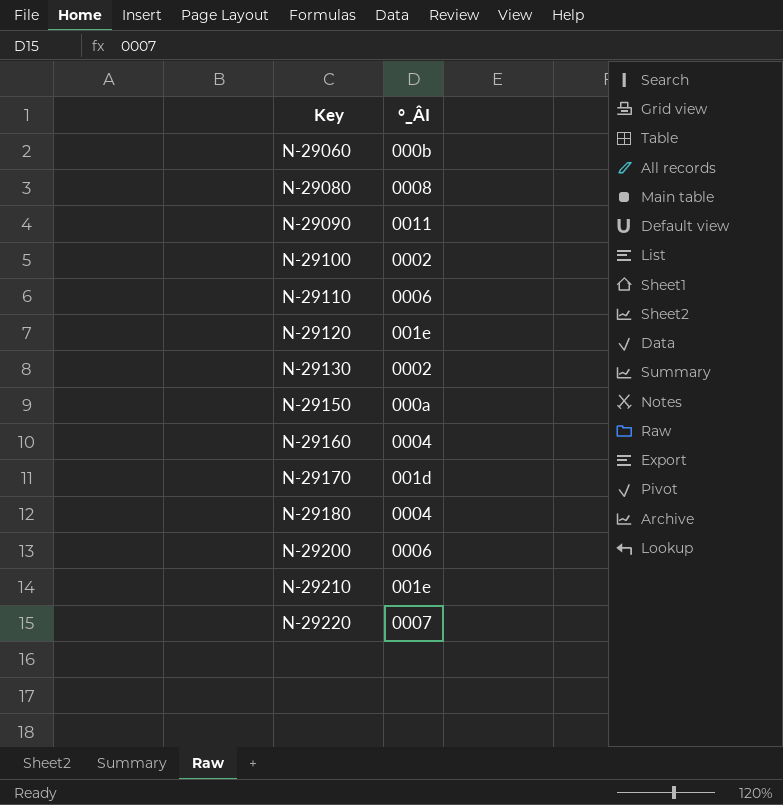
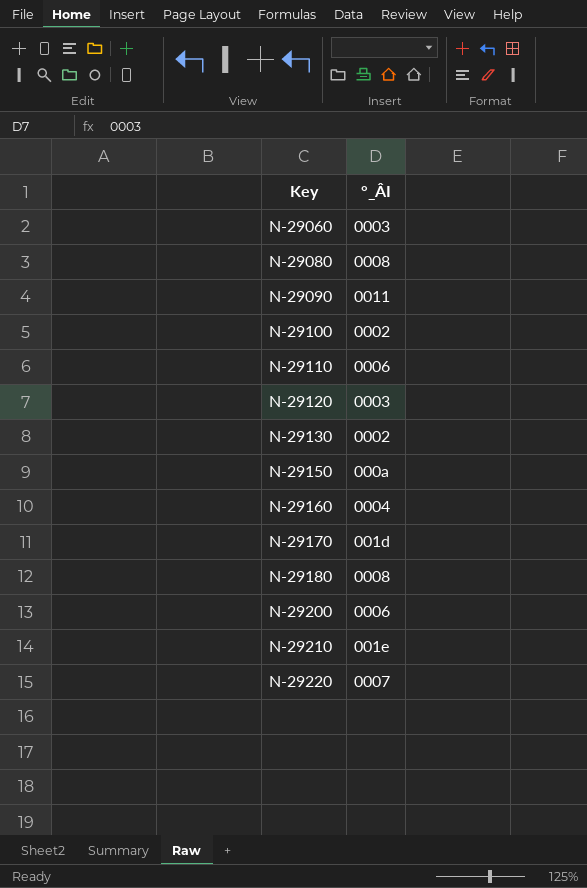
N-29060 | °_ÂI: 000b -> 0003
N-29120 | °_ÂI: 001e -> 0003
N-29180 | °_ÂI: 0004 -> 0008

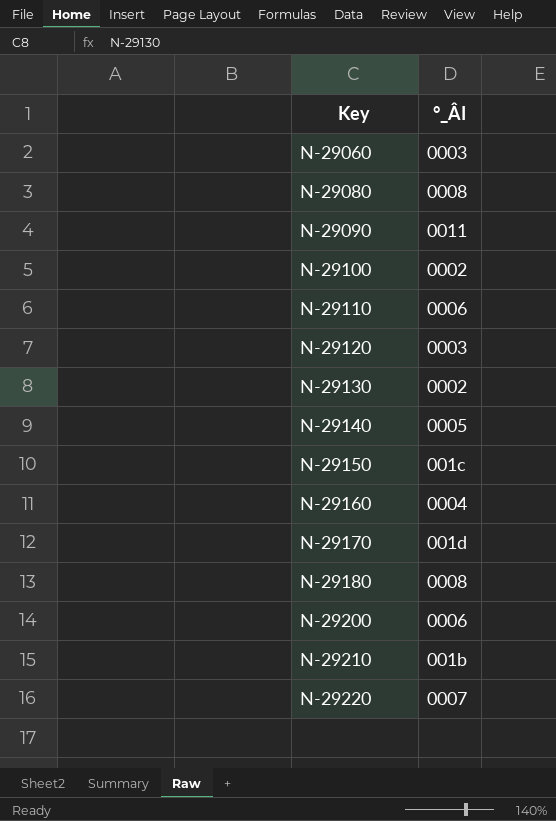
row N-29140: none -> 0005
N-29150 | °_ÂI: 000a -> 001c
N-29210 | °_ÂI: 001e -> 001b

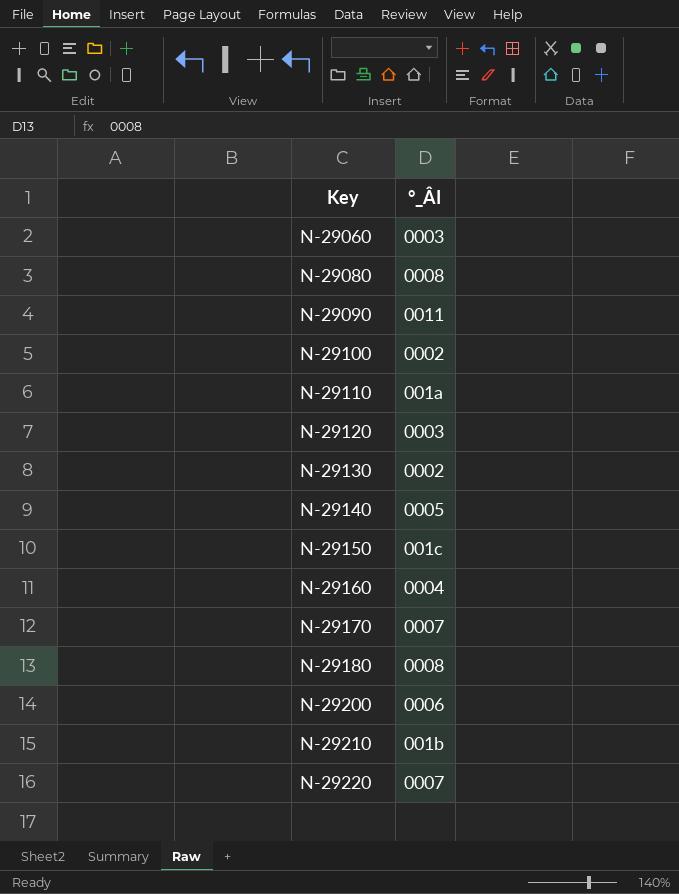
N-29110 | °_ÂI: 0006 -> 001a
N-29170 | °_ÂI: 001d -> 0007

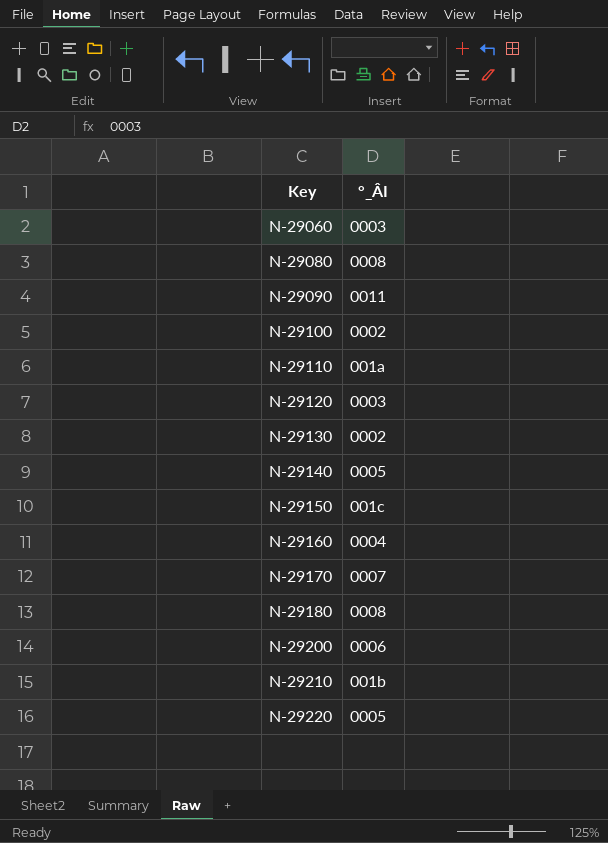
N-29220 | °_ÂI: 0007 -> 0005

